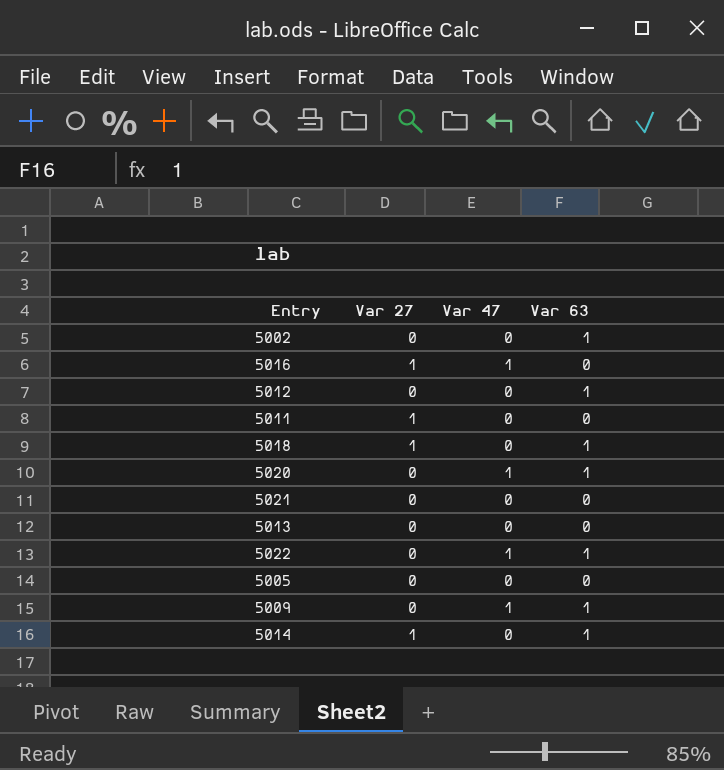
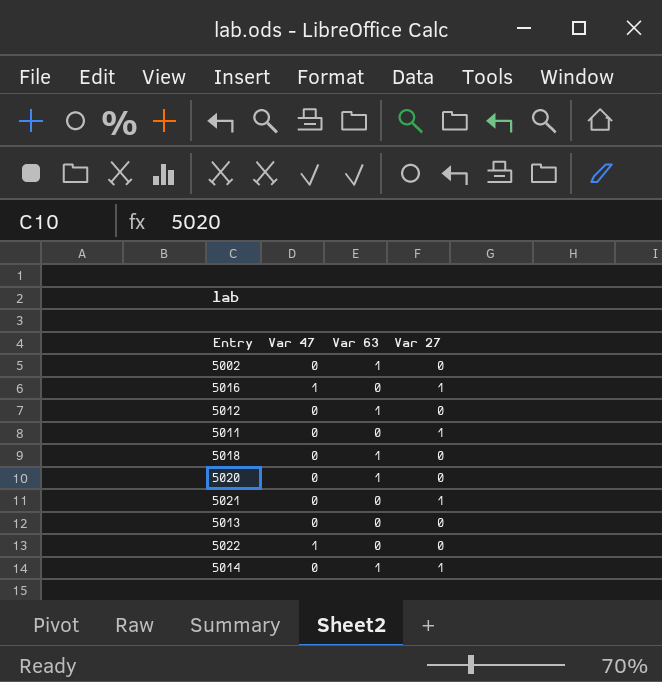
column Var 27 | position: 2 -> 4
row 5005: 0 | 0 | 0 -> none
row 5009: 0 | 1 | 1 -> none
5018 | Var 27: 1 -> 0
5020 | Var 47: 1 -> 0
5021 | Var 27: 0 -> 1
5022 | Var 63: 1 -> 0

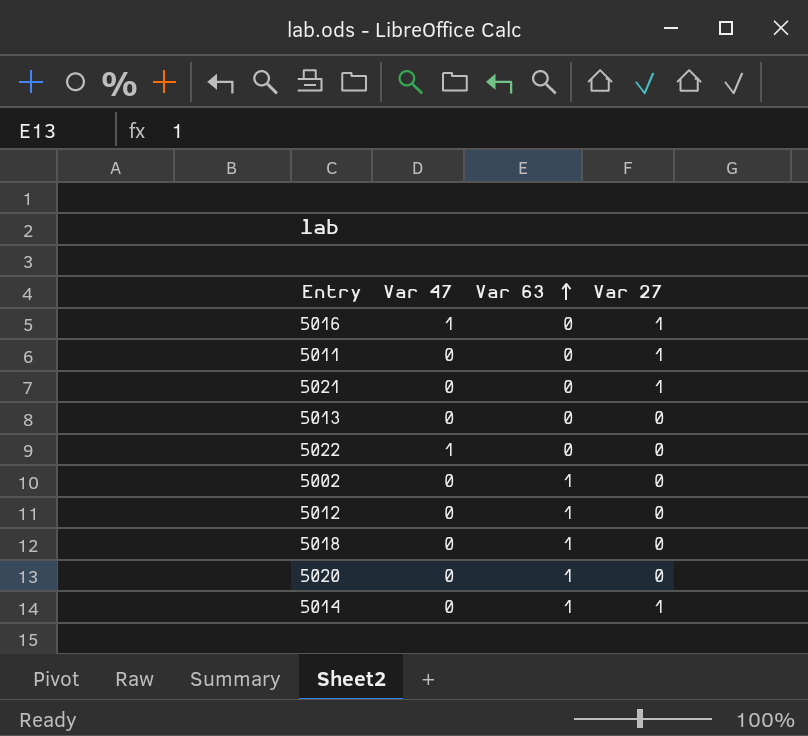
row order: none -> Var 63 ascending

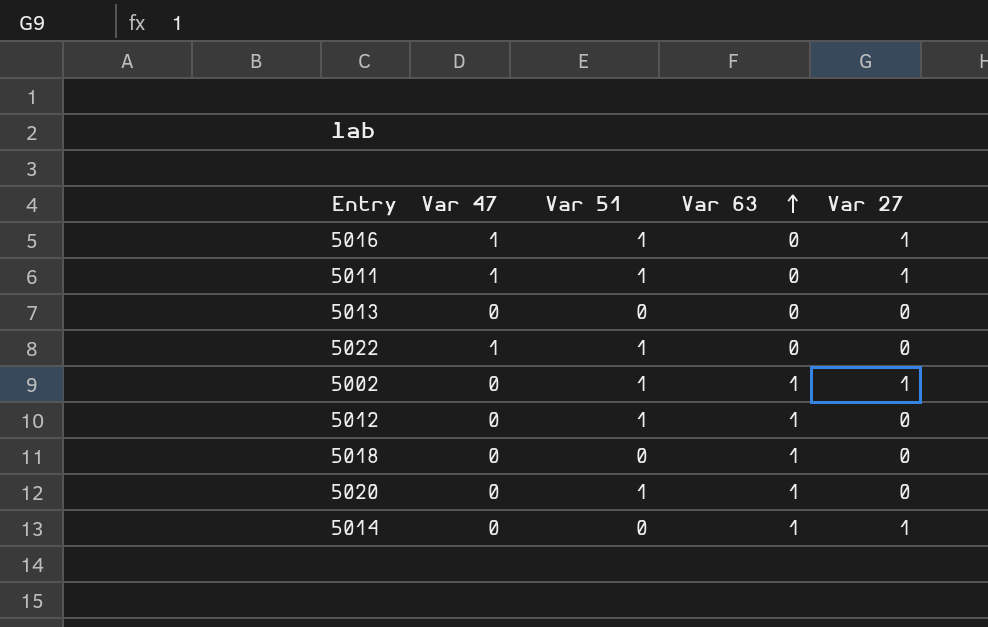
column Var 51 | position: none -> 3
row 5021: 0 | 0 | 1 -> none
5011 | Var 47: 0 -> 1
5002 | Var 27: 0 -> 1

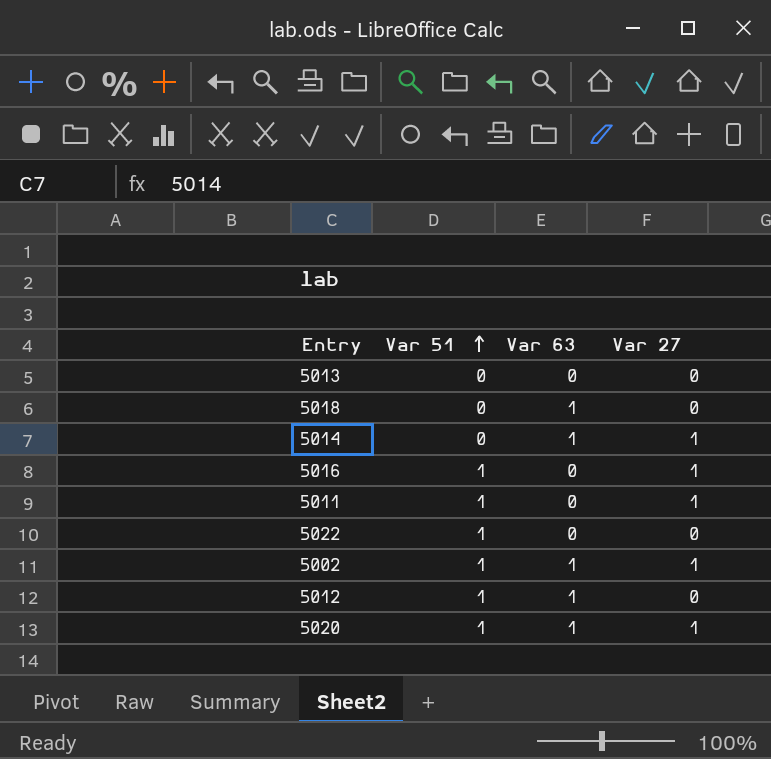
row order: Var 63 ascending -> Var 51 ascending
column Var 47 | position: 2 -> none
5020 | Var 27: 0 -> 1

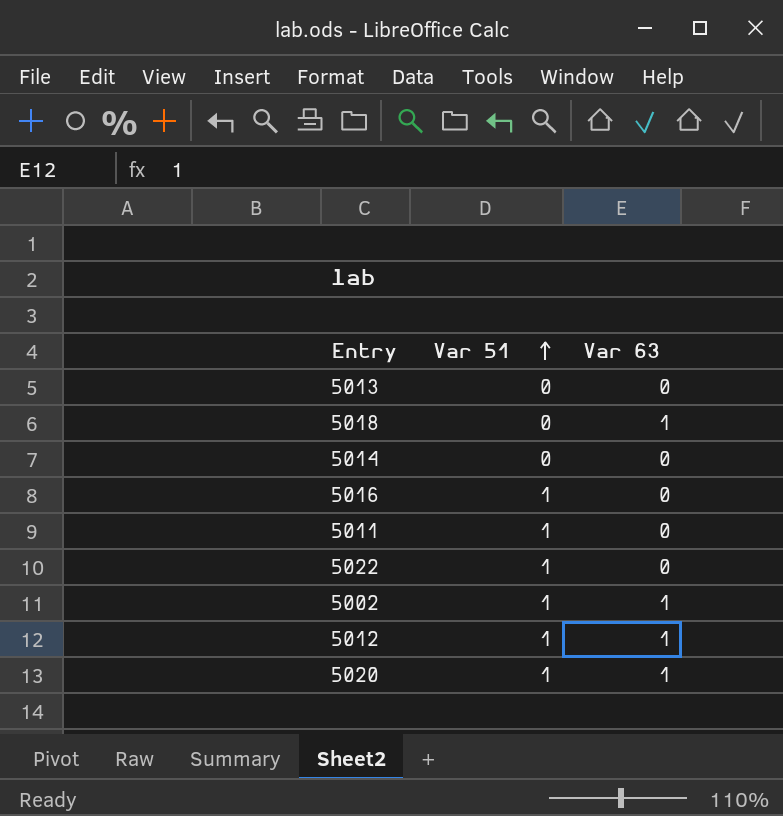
column Var 27 | position: 4 -> none
5014 | Var 63: 1 -> 0

